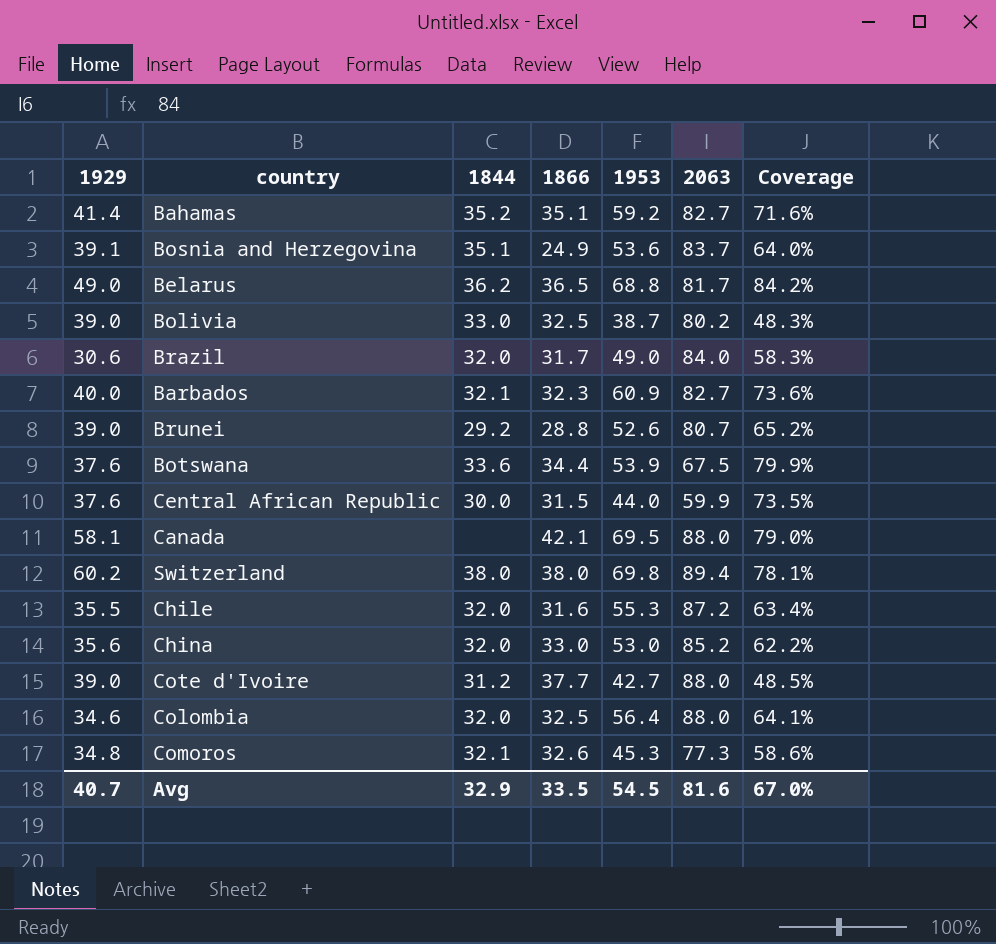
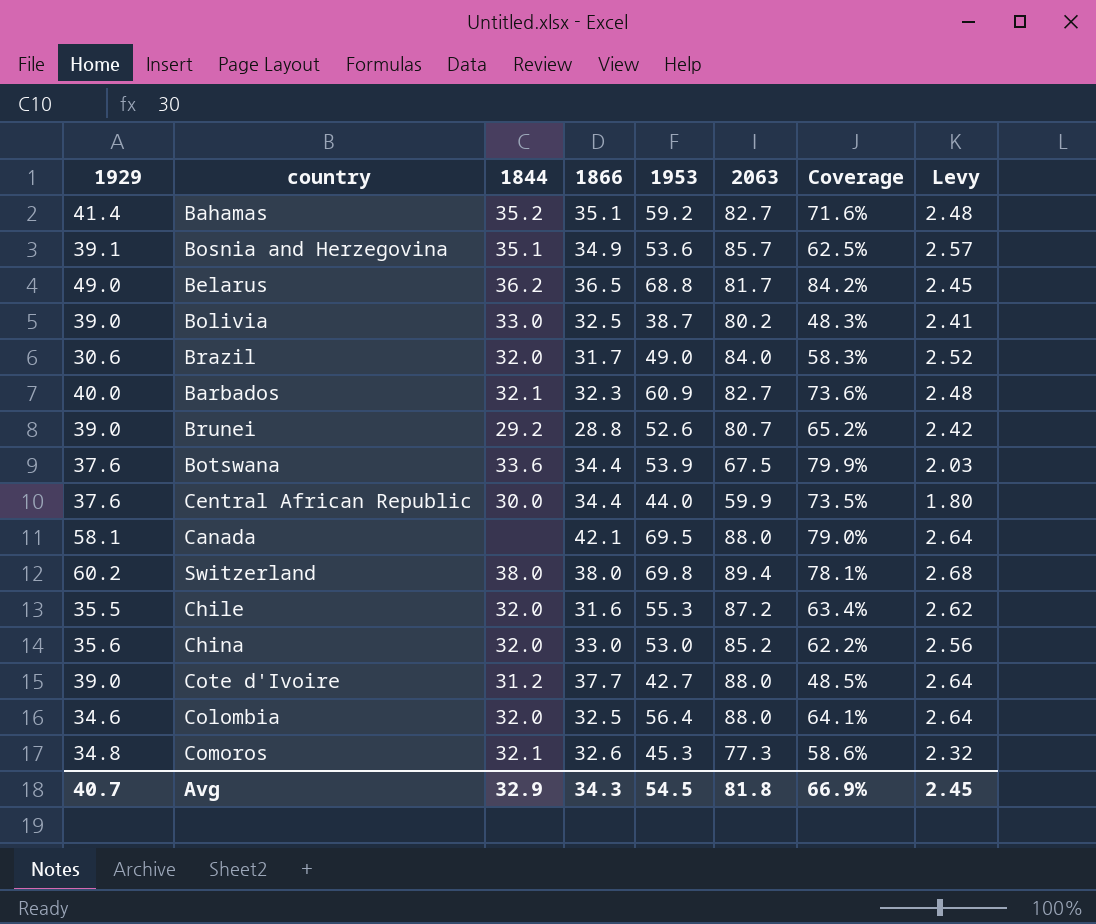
column Levy | formula: none -> [2063] * 0.03
Bosnia and Herzegovina | 1866: 24.9 -> 34.9
Bosnia and Herzegovina | 2063: 83.7 -> 85.7
Bosnia and Herzegovina | Coverage: 64.0% -> 62.5%
Central African Republic | 1866: 31.5 -> 34.4
Avg | 1866: 33.5 -> 34.3
Avg | 2063: 81.6 -> 81.8
Avg | Coverage: 67.0% -> 66.9%

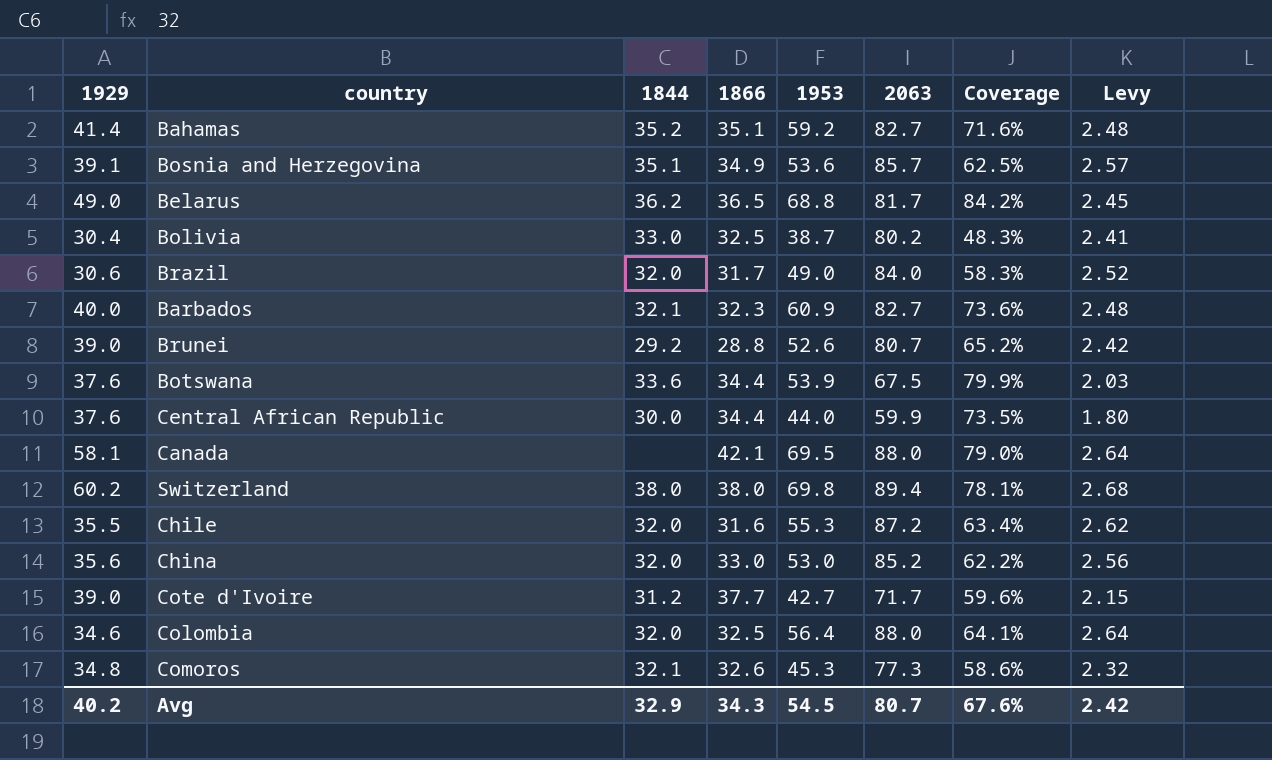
Bolivia | 1929: 39.0 -> 30.4
Cote d'Ivoire | 2063: 88.0 -> 71.7
Cote d'Ivoire | Coverage: 48.5% -> 59.6%
Cote d'Ivoire | Levy: 2.64 -> 2.15
Avg | 1929: 40.7 -> 40.2
Avg | 2063: 81.8 -> 80.7
Avg | Coverage: 66.9% -> 67.6%
Avg | Levy: 2.45 -> 2.42

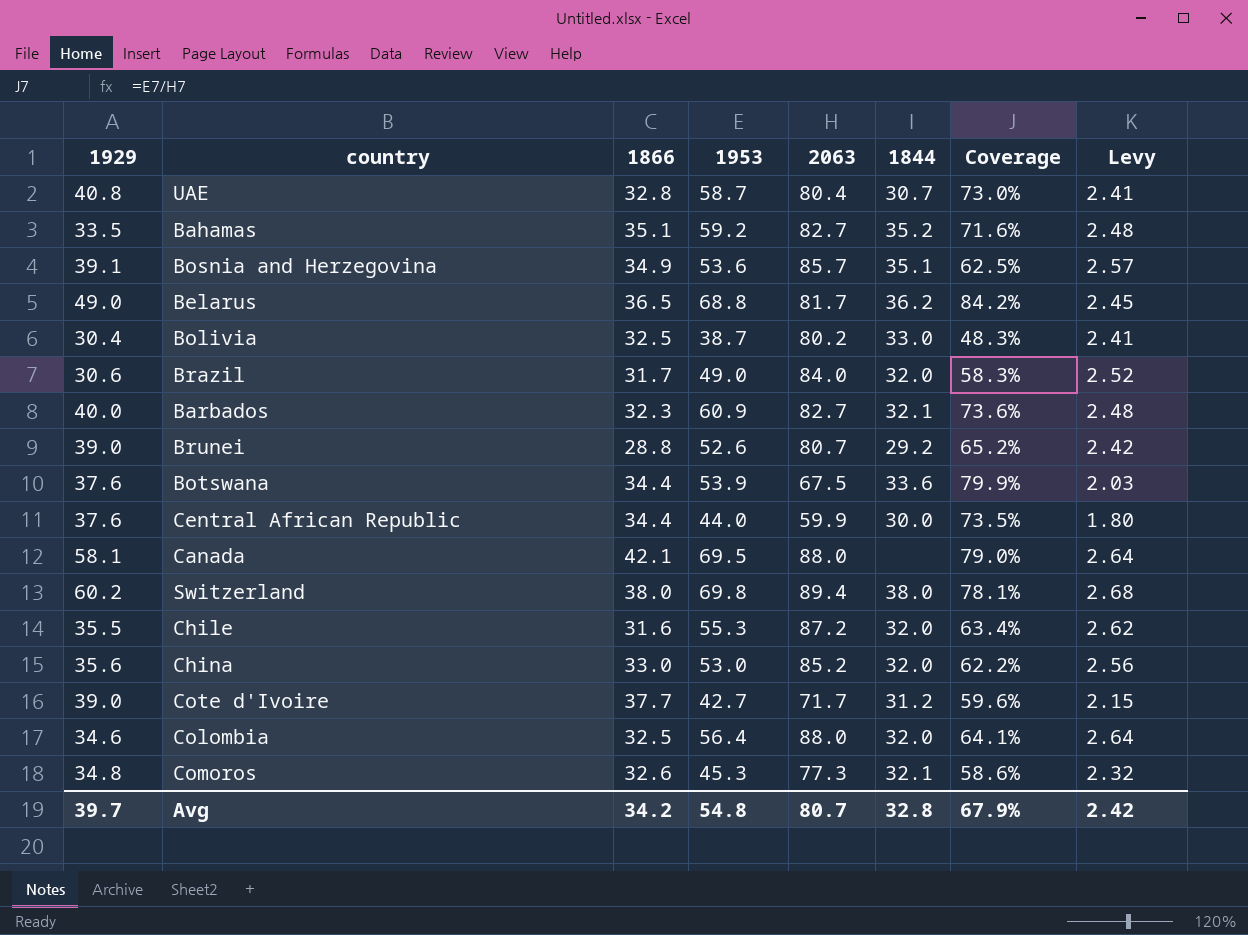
column 1844 | position: 3 -> 6
row UAE: none -> 40.8 | 32.8 | 58.7 | 80.4 | 30.7 | 73.0% | 2.41
Bahamas | 1929: 41.4 -> 33.5
Avg | 1929: 40.2 -> 39.7
Avg | 1866: 34.3 -> 34.2
Avg | 1953: 54.5 -> 54.8
Avg | 1844: 32.9 -> 32.8
Avg | Coverage: 67.6% -> 67.9%

